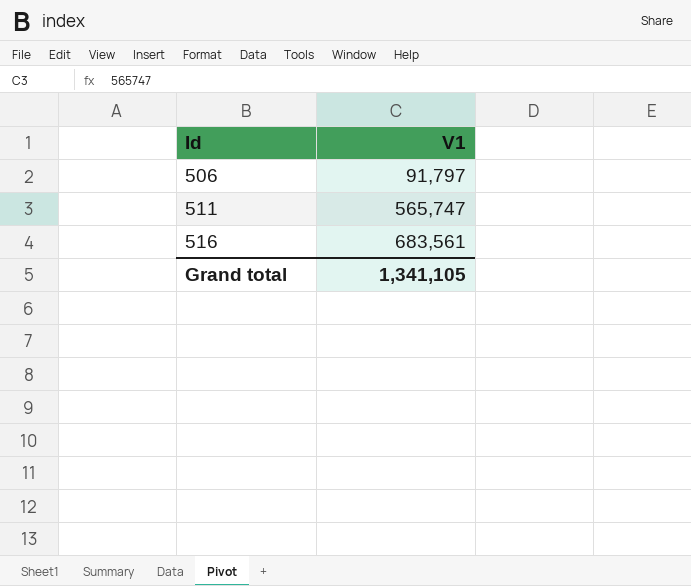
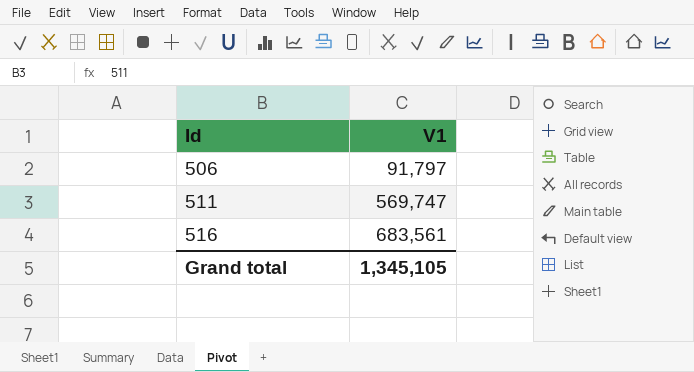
511 | V1: 565,747 -> 569,747
Grand total | V1: 1,341,105 -> 1,345,105

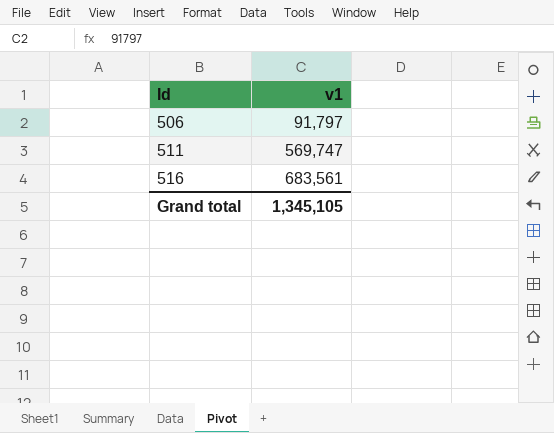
column name: V1 -> v1

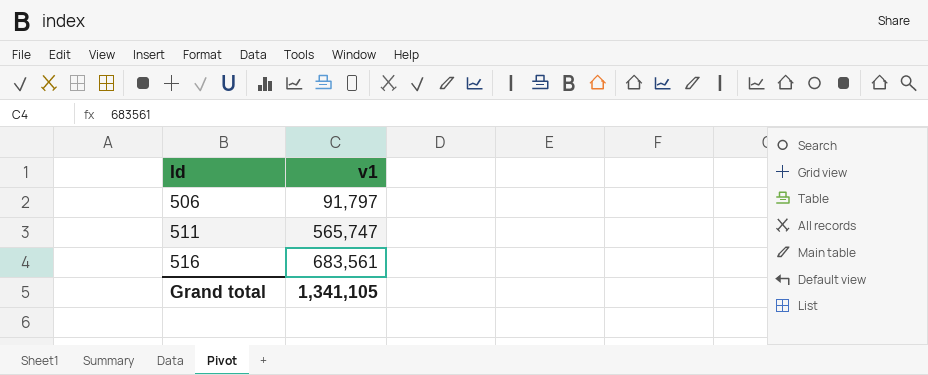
511 | v1: 569,747 -> 565,747
Grand total | v1: 1,345,105 -> 1,341,105

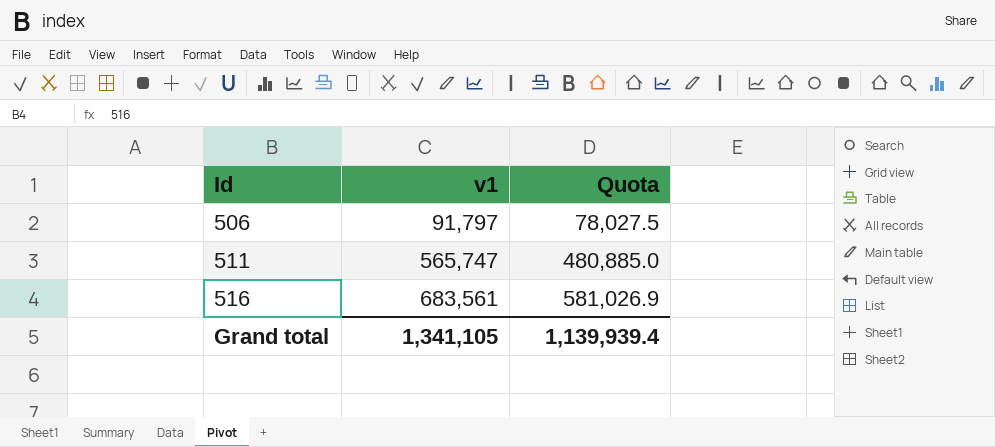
column Quota | formula: none -> [v1] * 0.85

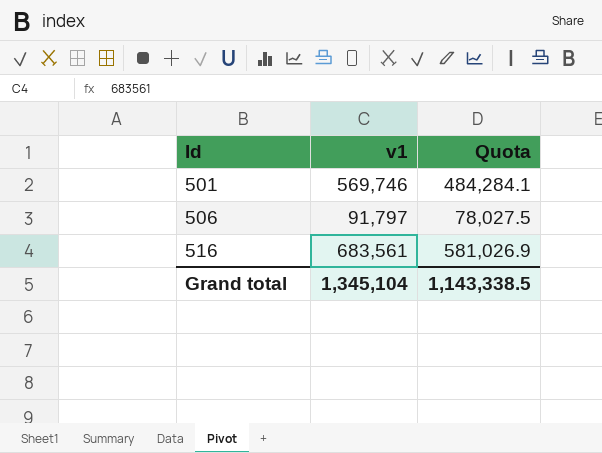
row 511: 565,747 | 480,885.0 -> none
row 501: none -> 569,746 | 484,284.1
Grand total | v1: 1,341,105 -> 1,345,104
Grand total | Quota: 1,139,939.4 -> 1,143,338.5

